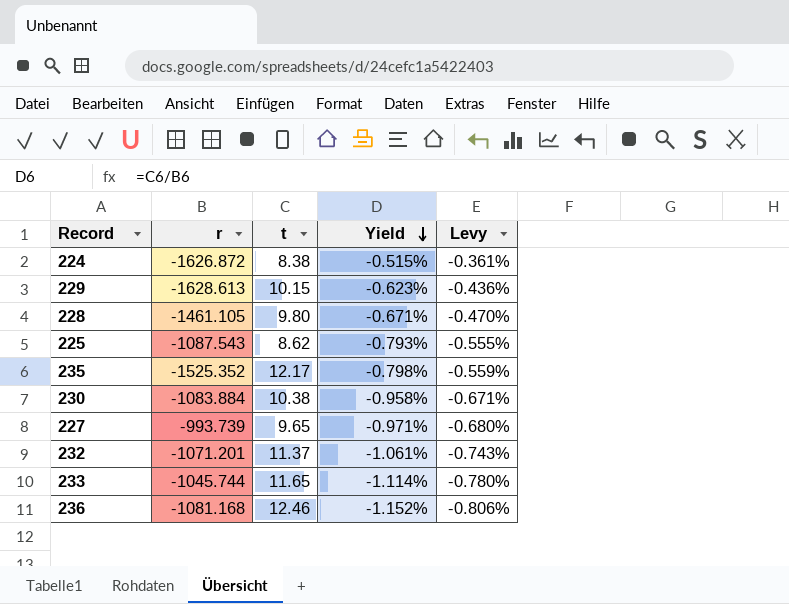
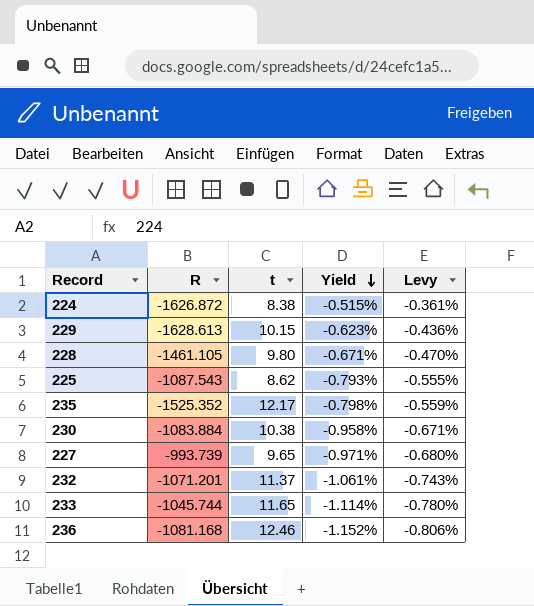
column name: r -> R

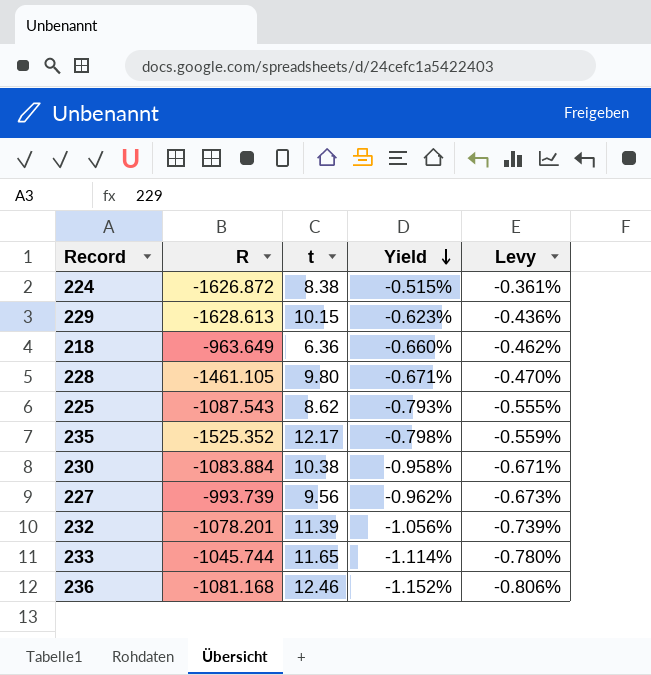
row 218: none -> -963.649 | 6.36 | -0.660% | -0.462%
227 | t: 9.65 -> 9.56
227 | Yield: -0.971% -> -0.962%
227 | Levy: -0.680% -> -0.673%
232 | R: -1071.201 -> -1078.201
232 | t: 11.37 -> 11.39
232 | Yield: -1.061% -> -1.056%
232 | Levy: -0.743% -> -0.739%

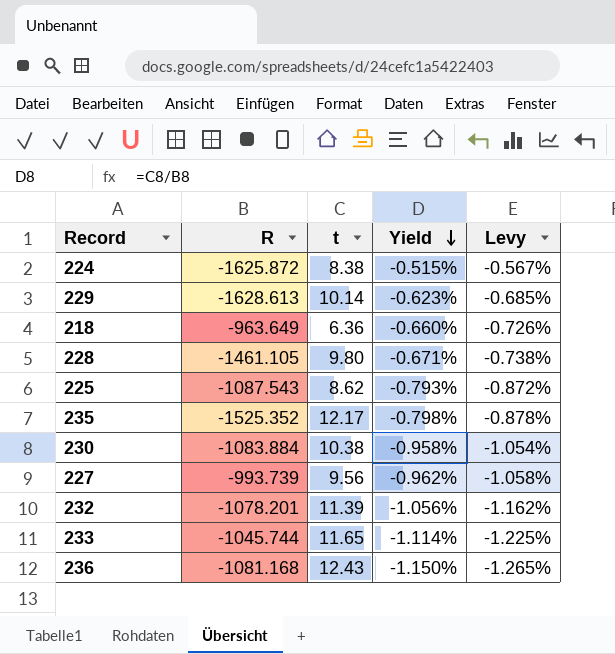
column Levy | formula: [Yield] * 0.7 -> [Yield] * 1.1
224 | R: -1626.872 -> -1625.872
229 | t: 10.15 -> 10.14
236 | t: 12.46 -> 12.43
236 | Yield: -1.152% -> -1.150%

